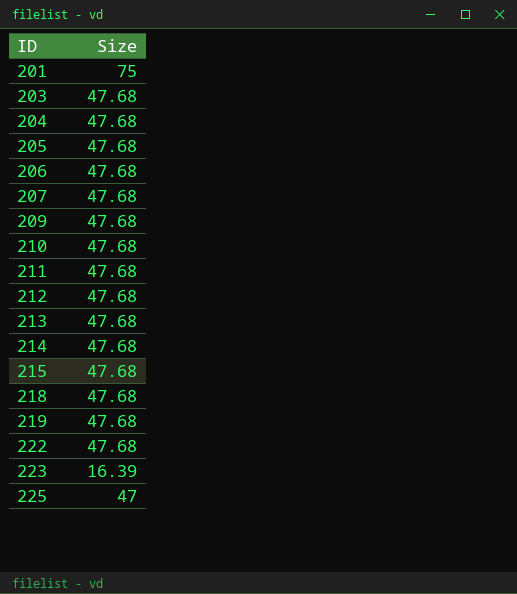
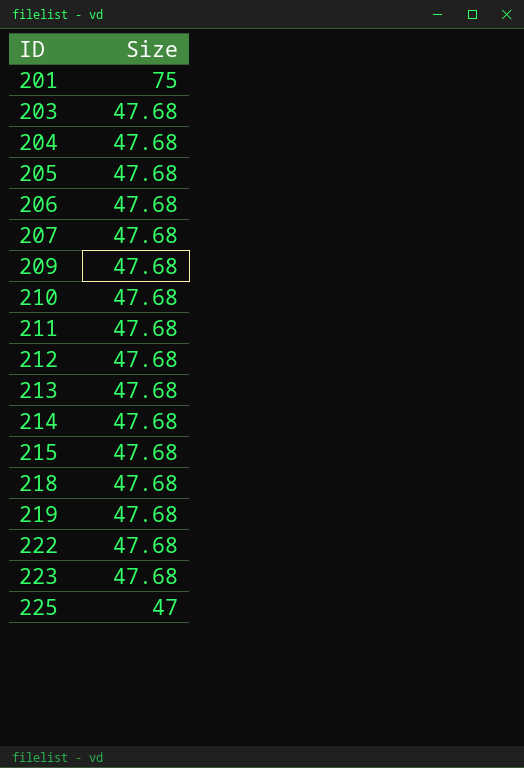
223 | Size: 16.39 -> 47.68

